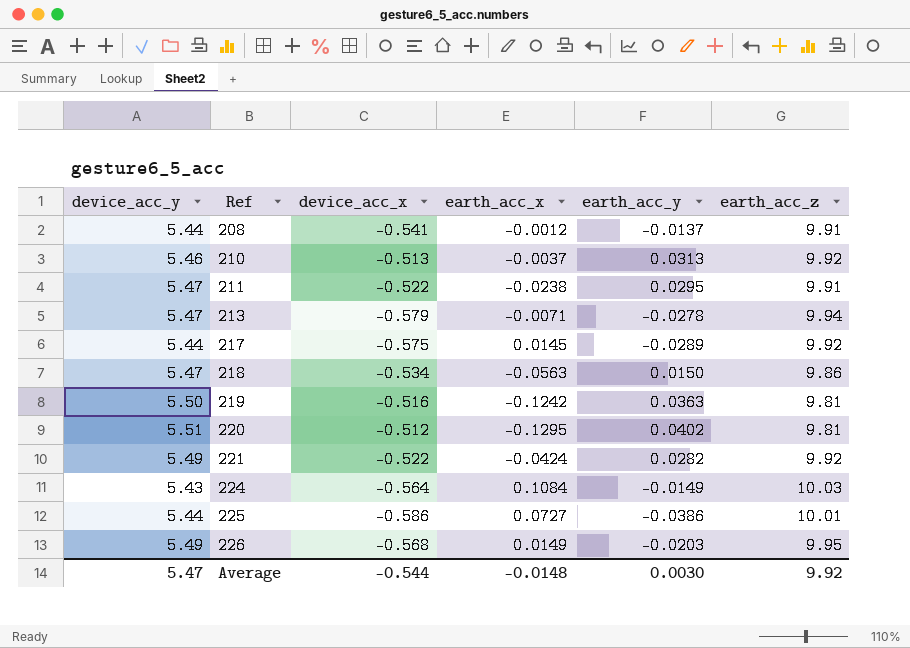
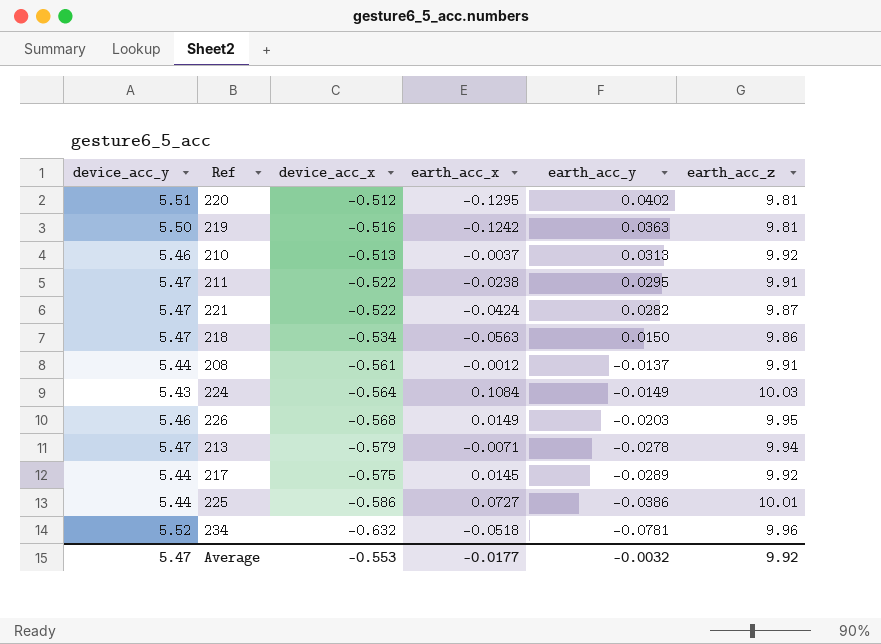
row order: Ref ascending -> earth_acc_y descending
221 | device_acc_y: 5.49 -> 5.47
221 | earth_acc_z: 9.92 -> 9.87
208 | device_acc_x: -0.541 -> -0.561
226 | device_acc_y: 5.49 -> 5.46
row 234: none -> 5.52 | -0.632 | -0.0518 | -0.0781 | 9.96
Average | device_acc_x: -0.544 -> -0.553
Average | earth_acc_x: -0.0148 -> -0.0177
Average | earth_acc_y: 0.0030 -> -0.0032

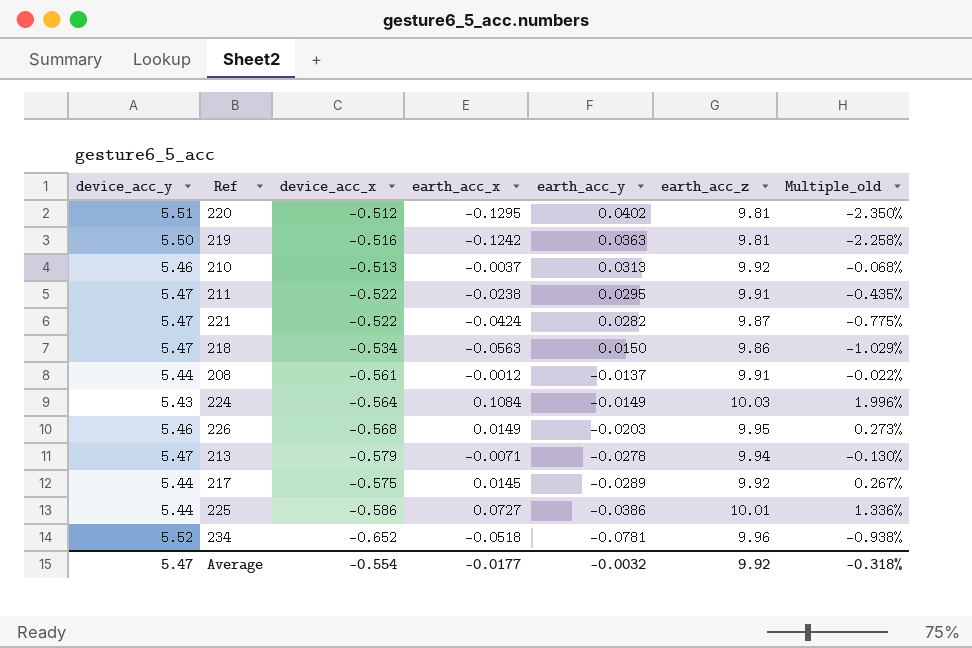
column Multiple_old | formula: none -> [earth_acc_x] / [device_acc_y]
234 | device_acc_x: -0.632 -> -0.652
Average | device_acc_x: -0.553 -> -0.554

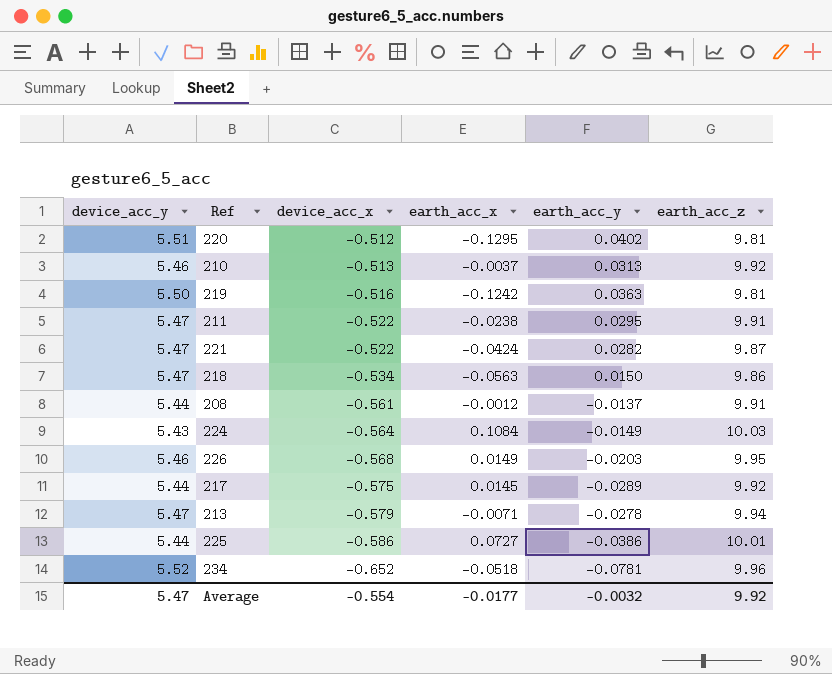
row order: earth_acc_y descending -> device_acc_x descending
column Multiple_old | formula: [earth_acc_x] / [device_acc_y] -> none

